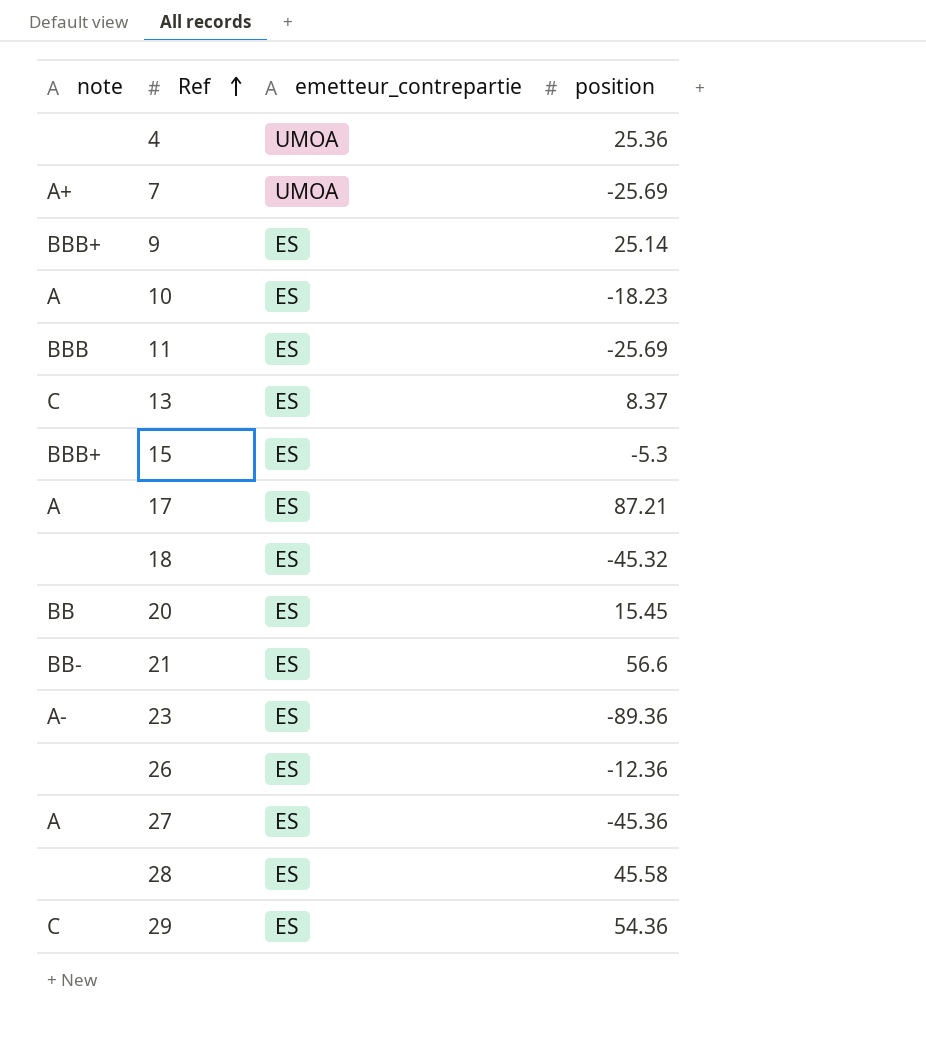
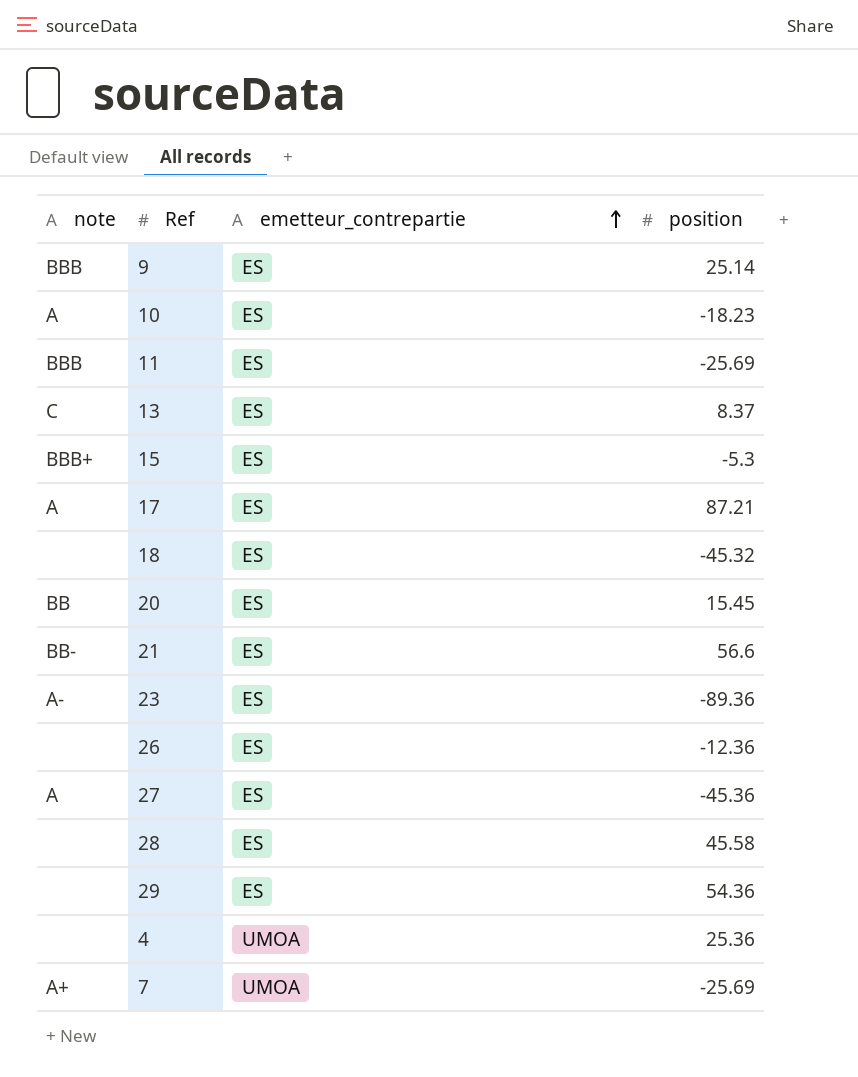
row order: Ref ascending -> emetteur_contrepartie ascending
9 | note: BBB+ -> BBB
29 | note: C -> none

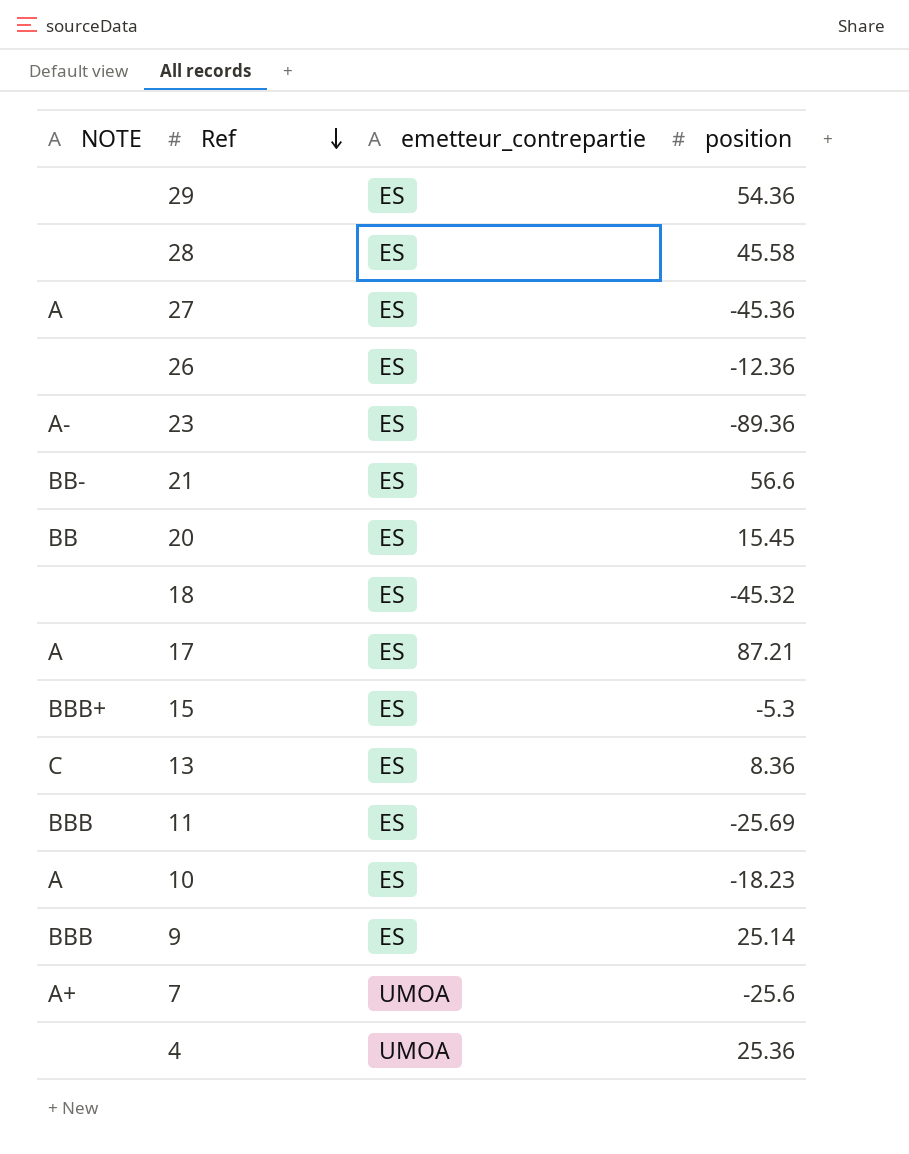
row order: emetteur_contrepartie ascending -> Ref descending
column name: note -> NOTE
13 | position: 8.37 -> 8.36
7 | position: -25.69 -> -25.6

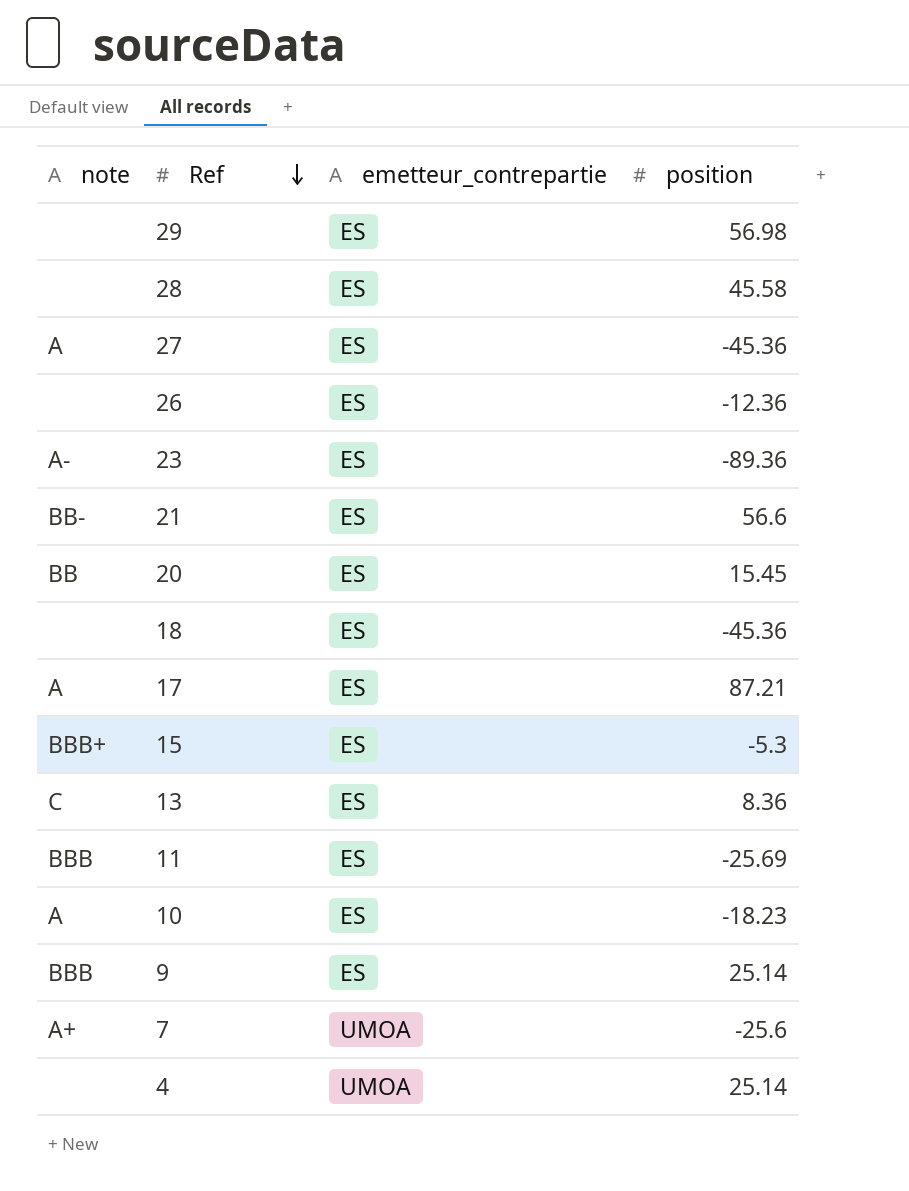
column name: NOTE -> note
29 | position: 54.36 -> 56.98
18 | position: -45.32 -> -45.36
4 | position: 25.36 -> 25.14

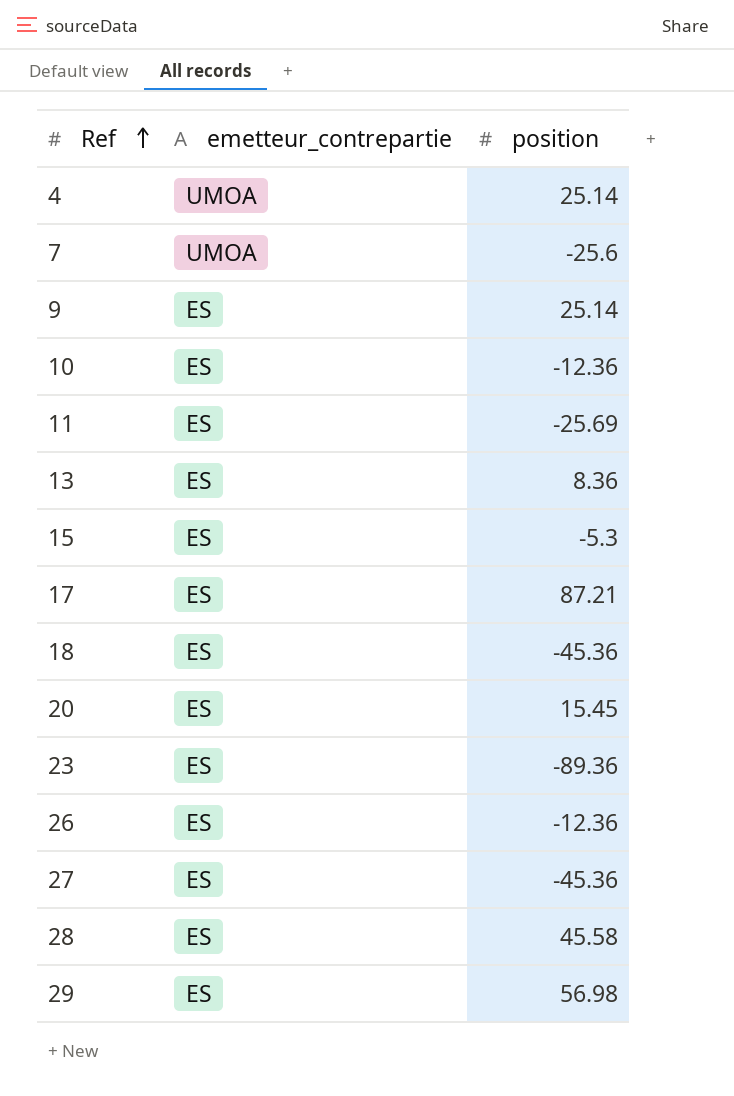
row order: Ref descending -> Ref ascending
column note | position: 1 -> none
row 21: BB- | ES | 56.6 -> none
10 | position: -18.23 -> -12.36

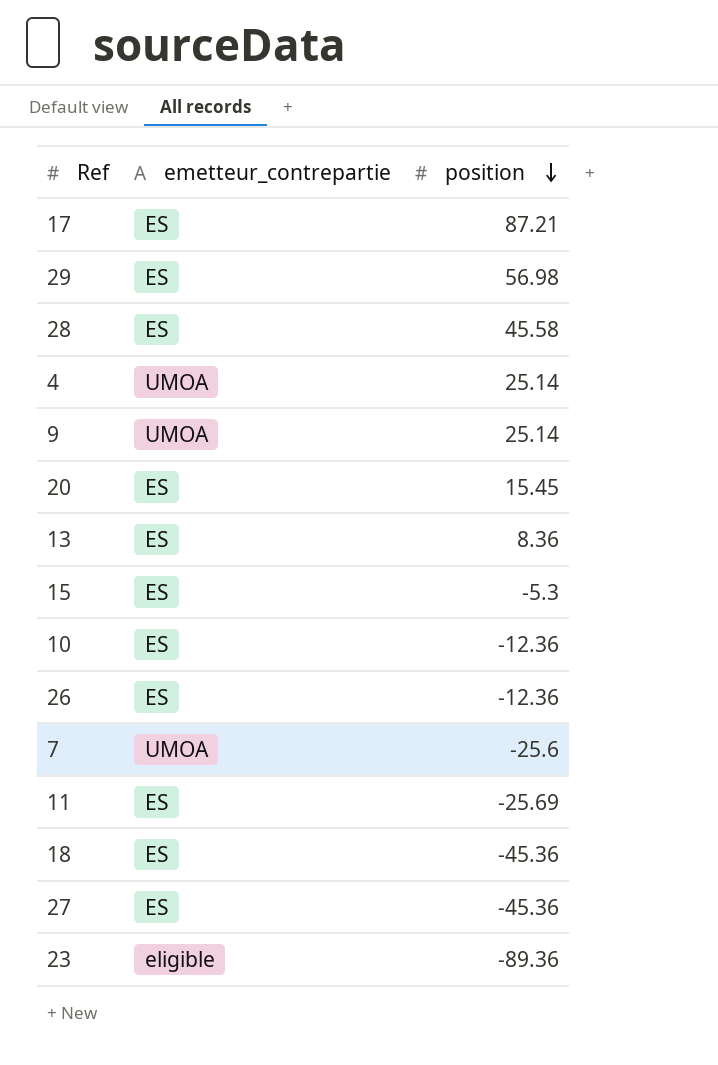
row order: Ref ascending -> position descending
9 | emetteur_contrepartie: ES -> UMOA
23 | emetteur_contrepartie: ES -> eligible

